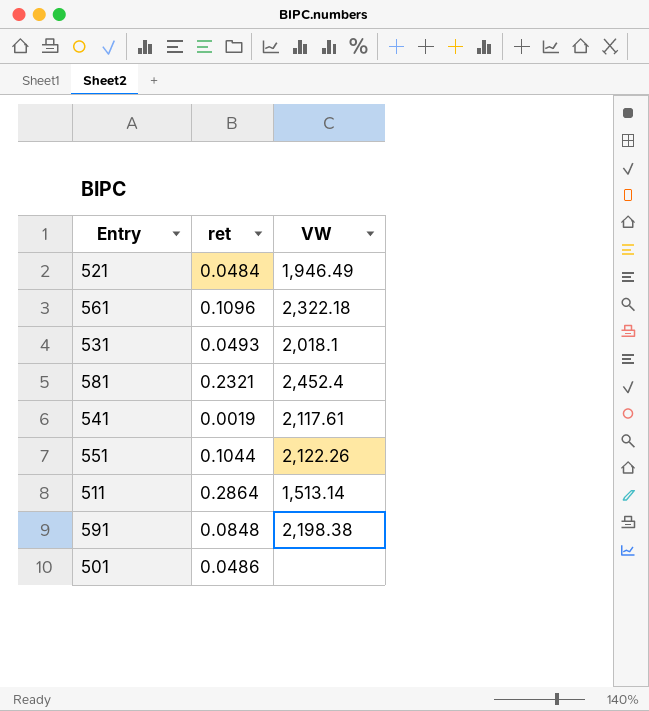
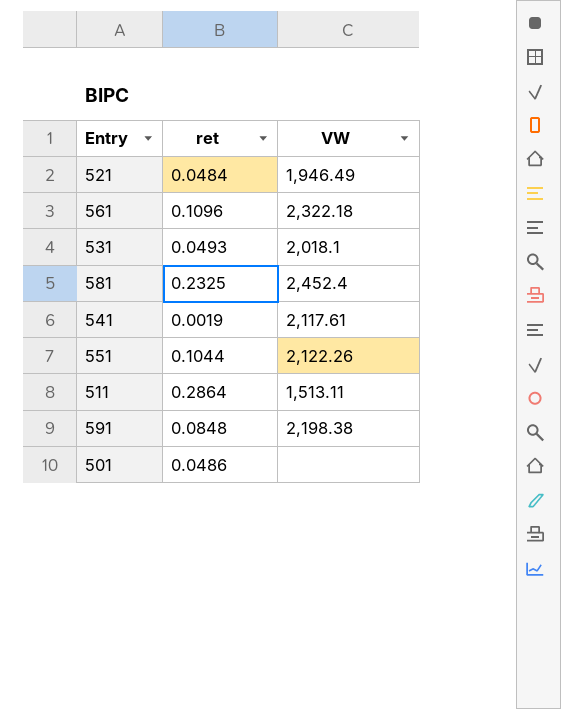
581 | ret: 0.2321 -> 0.2325
511 | VW: 1,513.14 -> 1,513.11

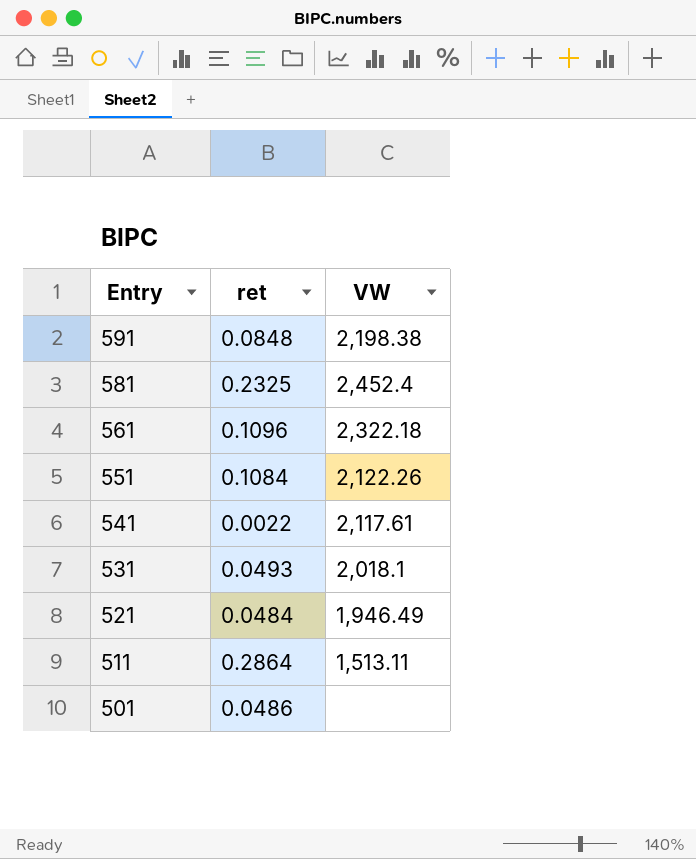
row order: none -> Entry descending
551 | ret: 0.1044 -> 0.1084
541 | ret: 0.0019 -> 0.0022

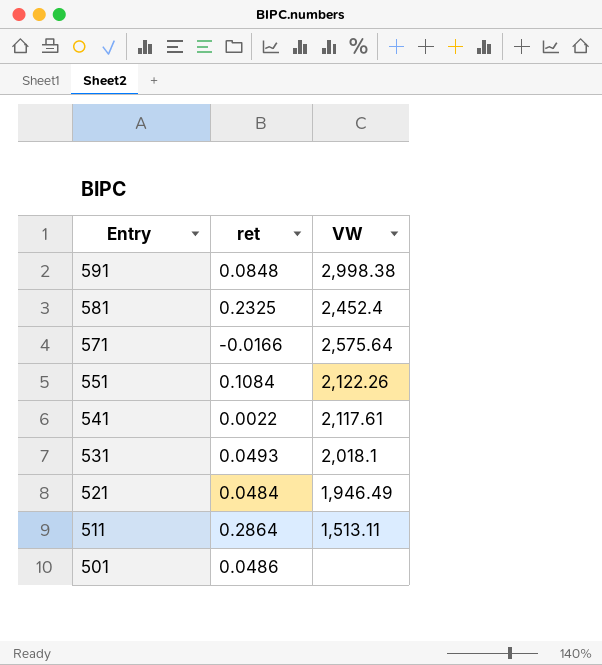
row 561: 0.1096 | 2,322.18 -> none
591 | VW: 2,198.38 -> 2,998.38
row 571: none -> -0.0166 | 2,575.64

